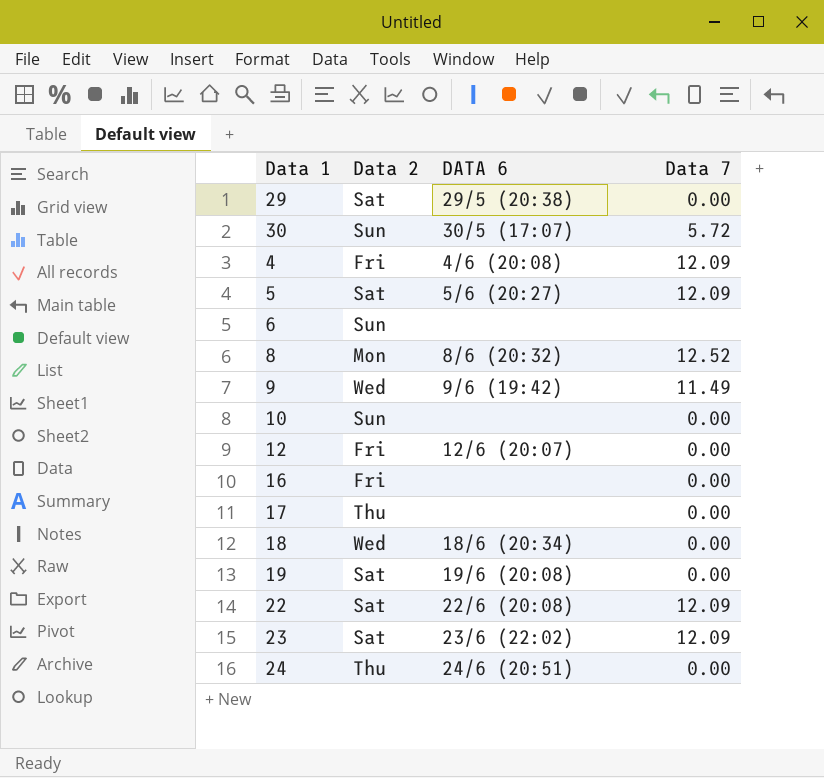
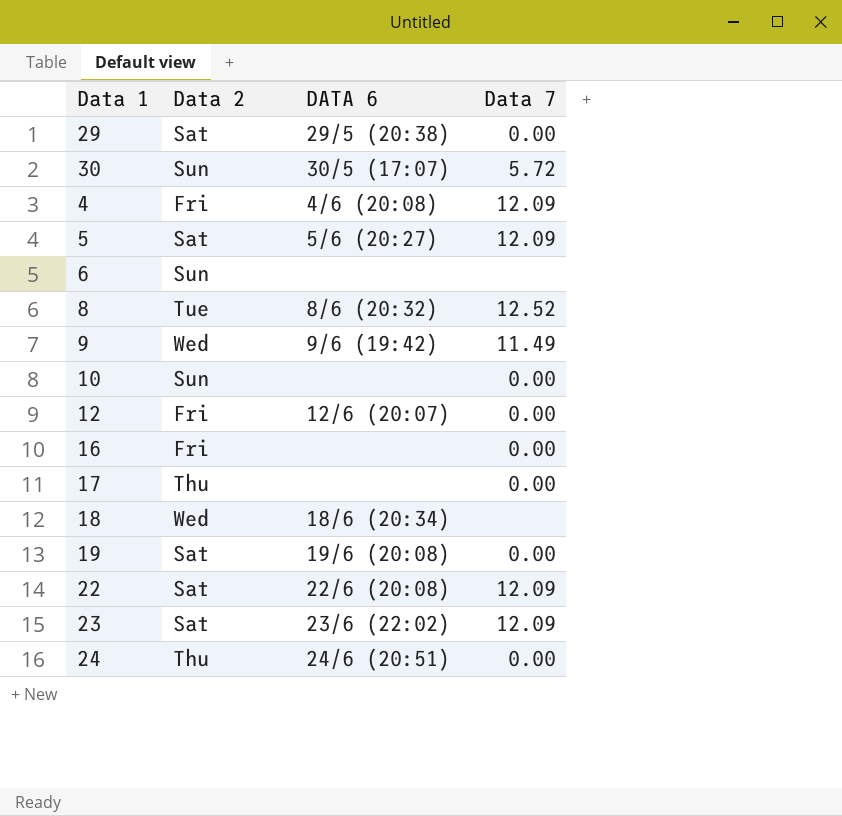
8 | Data 2: Mon -> Tue
18 | Data 7: 0.00 -> none

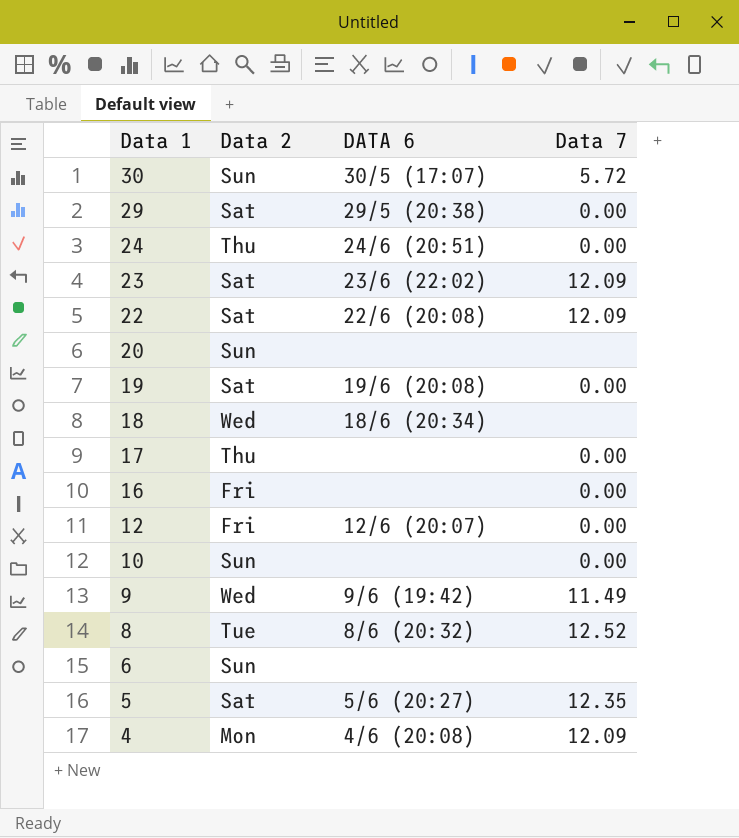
row order: none -> Data 1 descending
row 20: none -> Sun | none | none
5 | Data 7: 12.09 -> 12.35
4 | Data 2: Fri -> Mon

